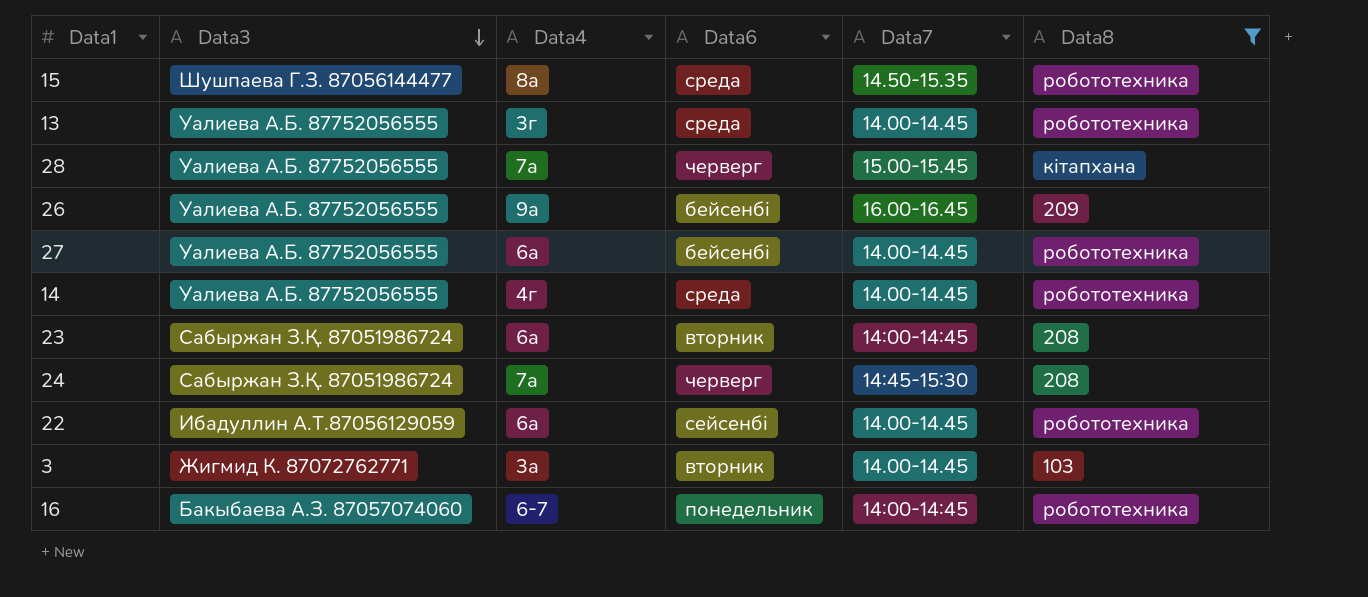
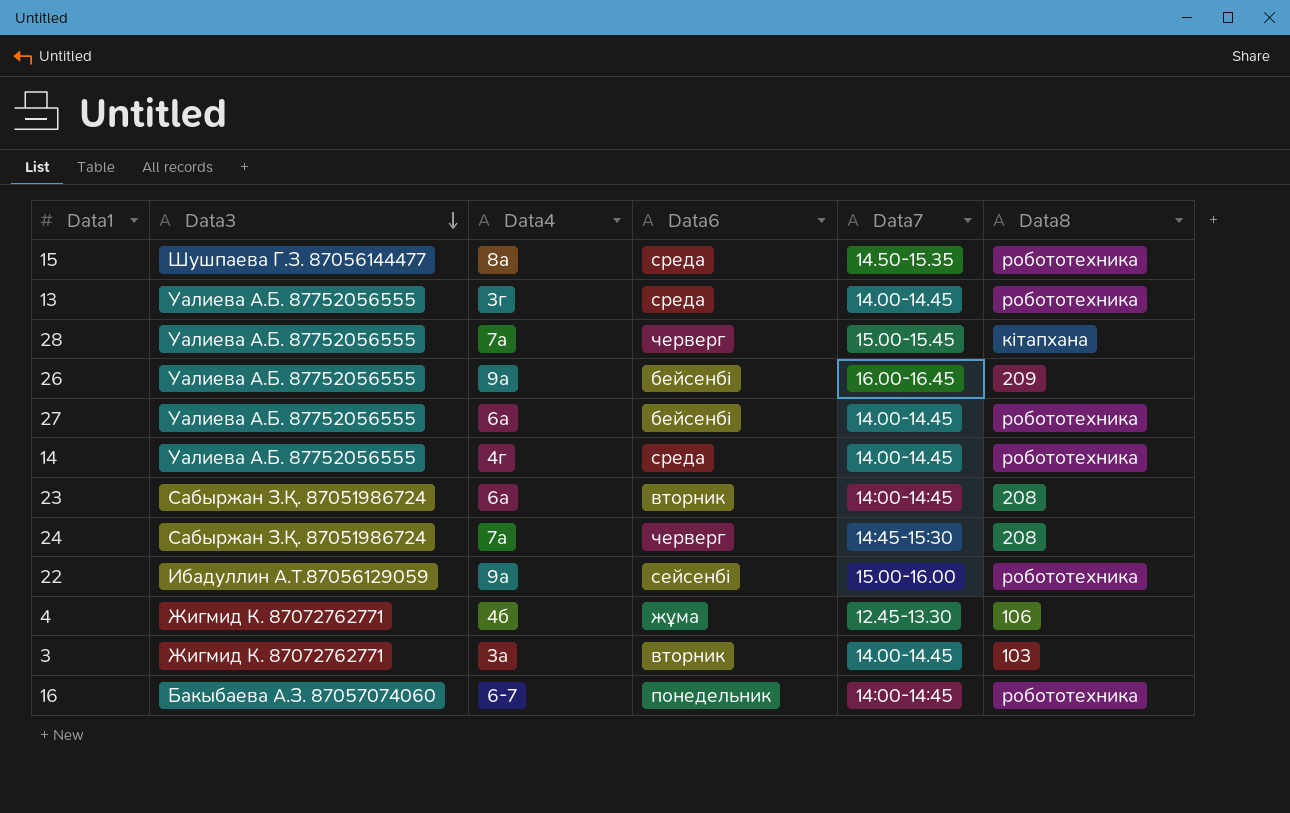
filter: Data8 != 106 -> none
22 | Data4: 6а -> 9а
22 | Data7: 14.00-14.45 -> 15.00-16.00

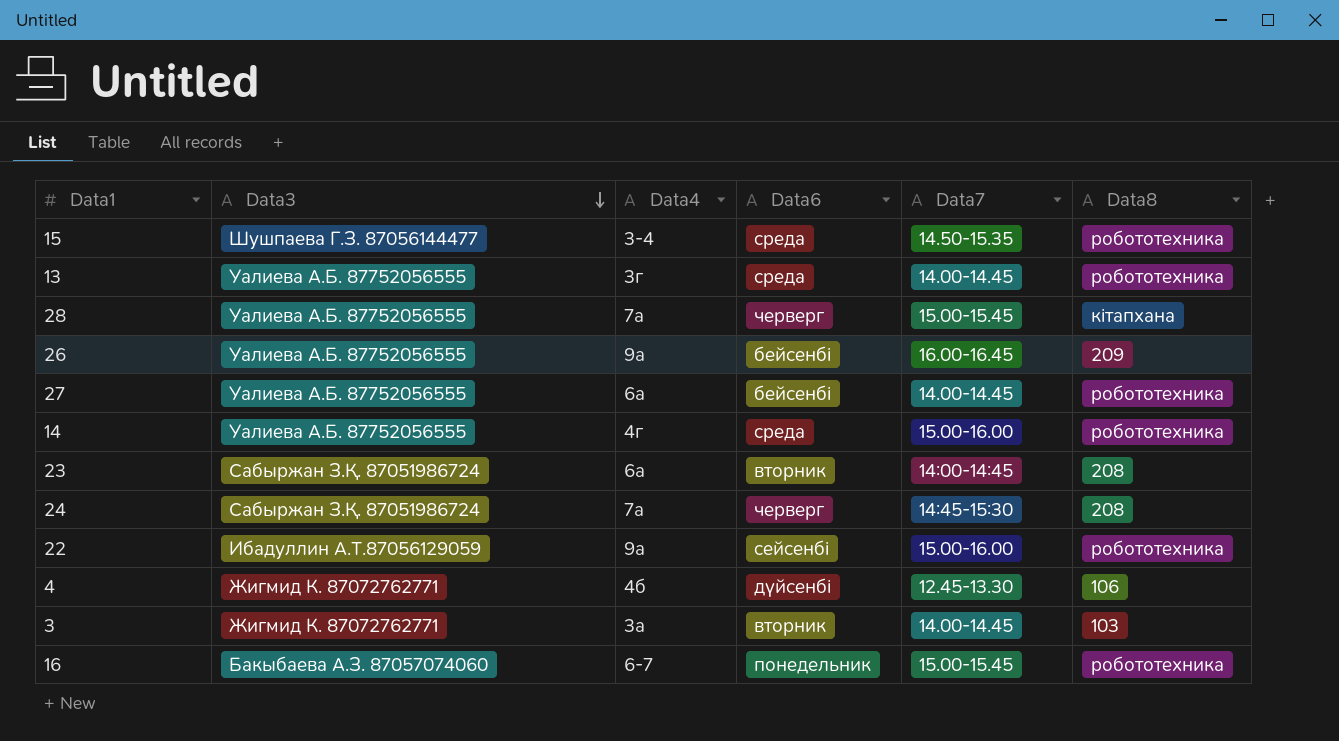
15 | Data4: 8а -> 3-4
14 | Data7: 14.00-14.45 -> 15.00-16.00
4 | Data6: жұма -> дүйсенбі
16 | Data7: 14:00-14:45 -> 15.00-15.45

